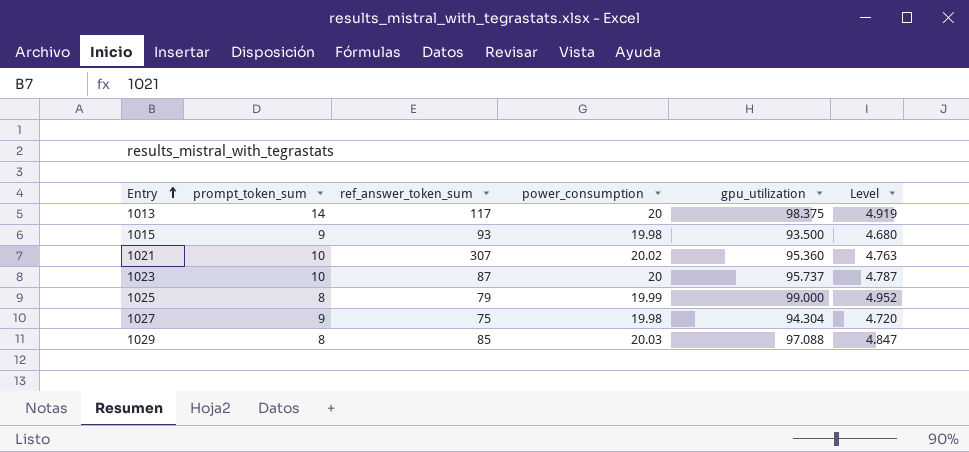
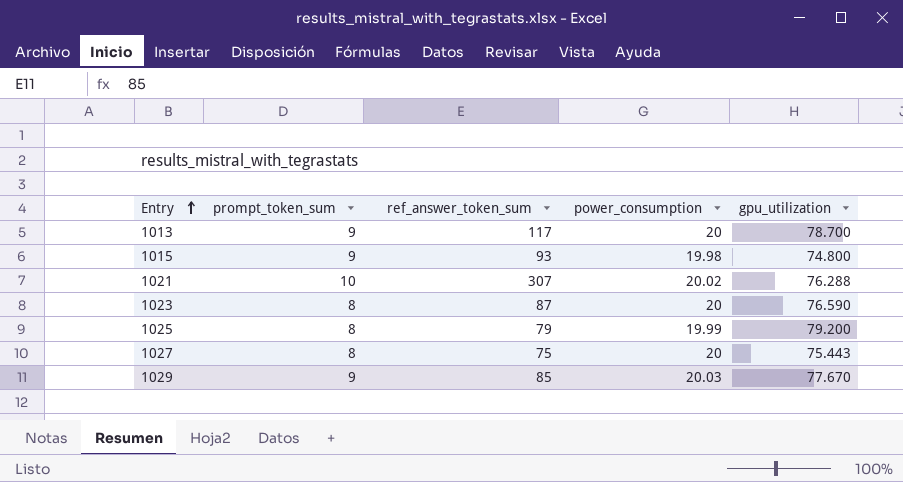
column Level | formula: [gpu_utilization] / [power_consumption] -> none
1013 | prompt_token_sum: 14 -> 9
1013 | gpu_utilization: 98.375 -> 78.700
1015 | gpu_utilization: 93.500 -> 74.800
1021 | gpu_utilization: 95.360 -> 76.288
1023 | prompt_token_sum: 10 -> 8
1023 | gpu_utilization: 95.737 -> 76.590
1025 | gpu_utilization: 99.000 -> 79.200
1027 | prompt_token_sum: 9 -> 8
1027 | power_consumption: 19.98 -> 20
1027 | gpu_utilization: 94.304 -> 75.443
1029 | prompt_token_sum: 8 -> 9
1029 | gpu_utilization: 97.088 -> 77.670

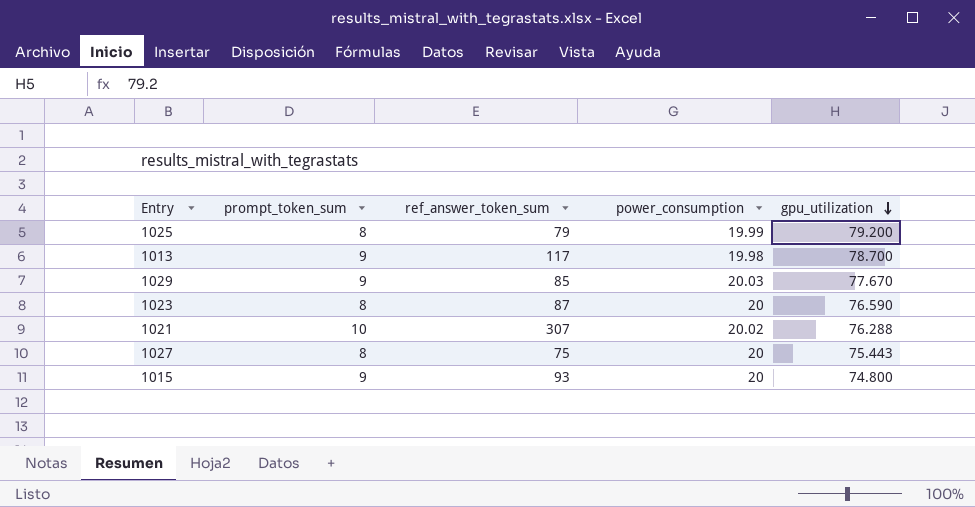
row order: Entry ascending -> gpu_utilization descending
1013 | power_consumption: 20 -> 19.98
1015 | power_consumption: 19.98 -> 20

